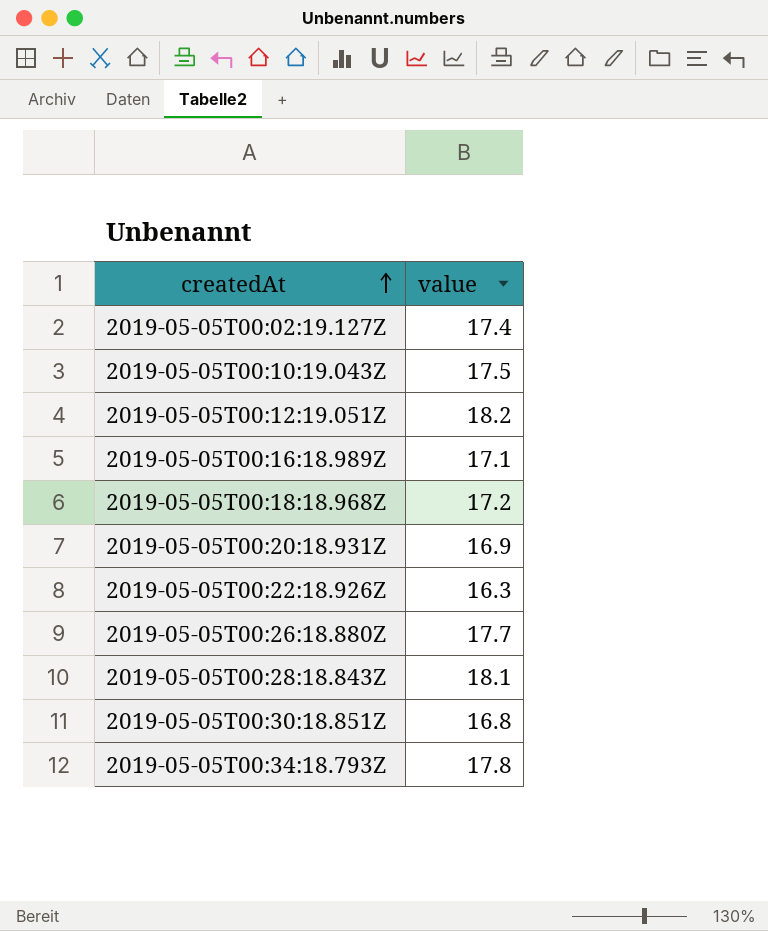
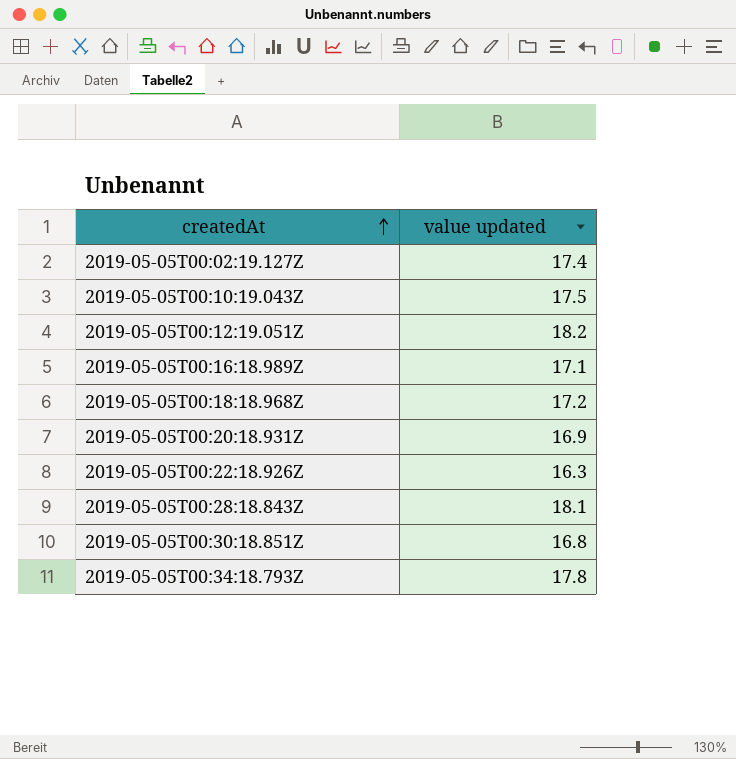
column name: value -> value updated
row 2019-05-05T00:26:18.880Z: 17.7 -> none

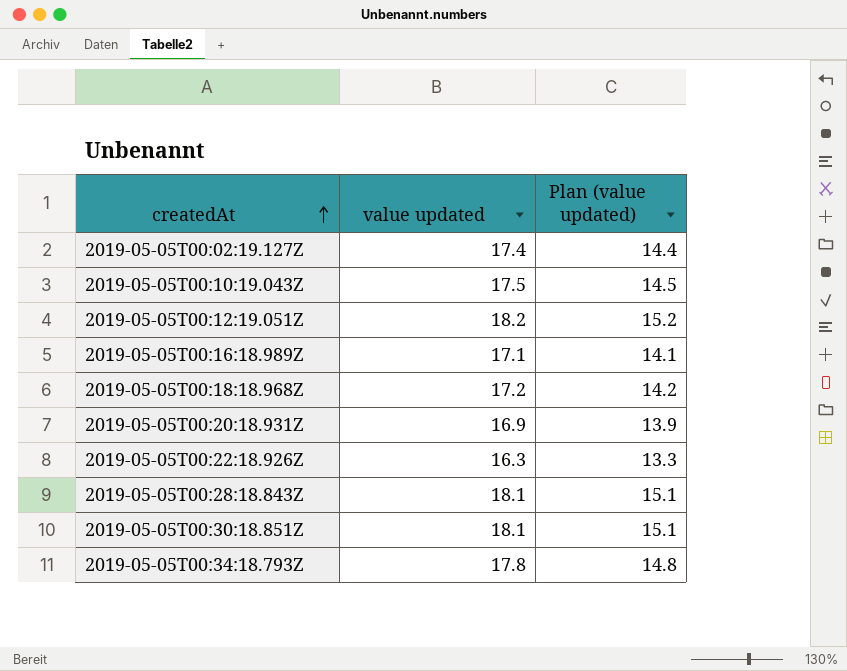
column Plan (value updated) | formula: none -> [value updated] - 3
2019-05-05T00:30:18.851Z | value updated: 16.8 -> 18.1

